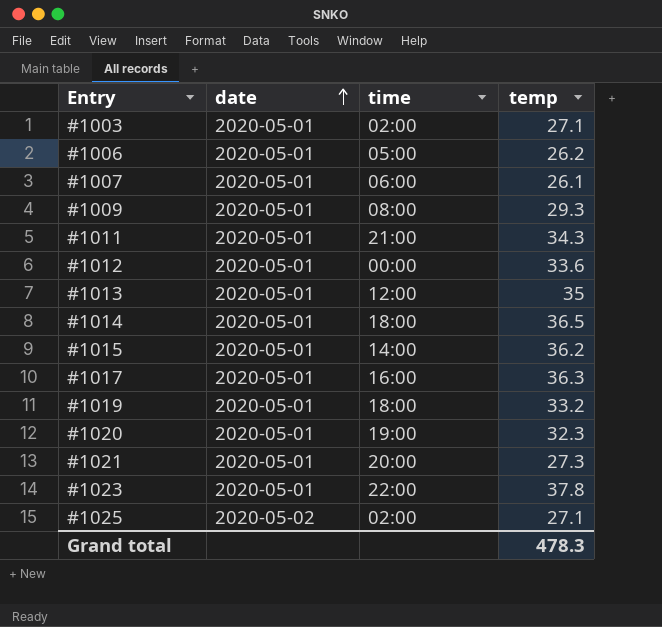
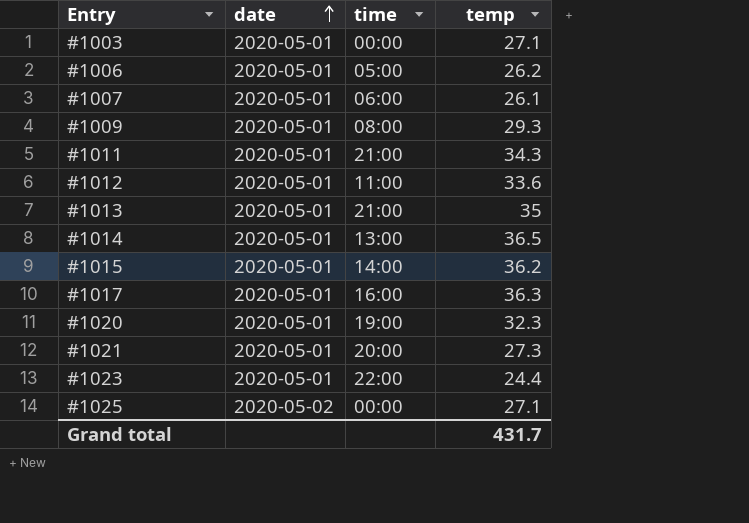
row #1019: 2020-05-01 | 18:00 | 33.2 -> none
#1003 | time: 02:00 -> 00:00
#1012 | time: 00:00 -> 11:00
#1013 | time: 12:00 -> 21:00
#1014 | time: 18:00 -> 13:00
#1023 | temp: 37.8 -> 24.4
#1025 | time: 02:00 -> 00:00
Grand total | temp: 478.3 -> 431.7

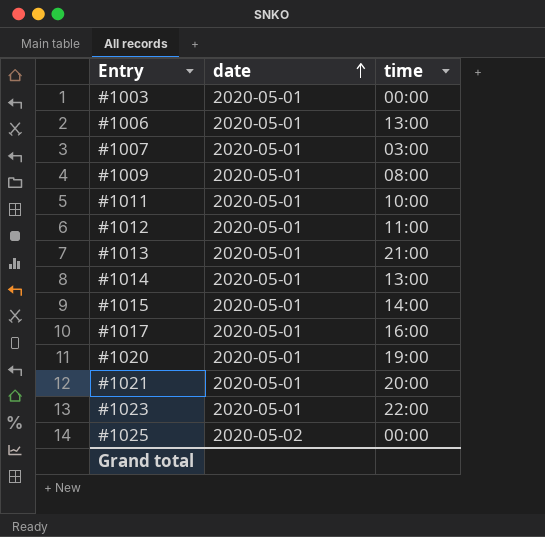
column temp | position: 4 -> none
#1006 | time: 05:00 -> 13:00
#1007 | time: 06:00 -> 03:00
#1011 | time: 21:00 -> 10:00

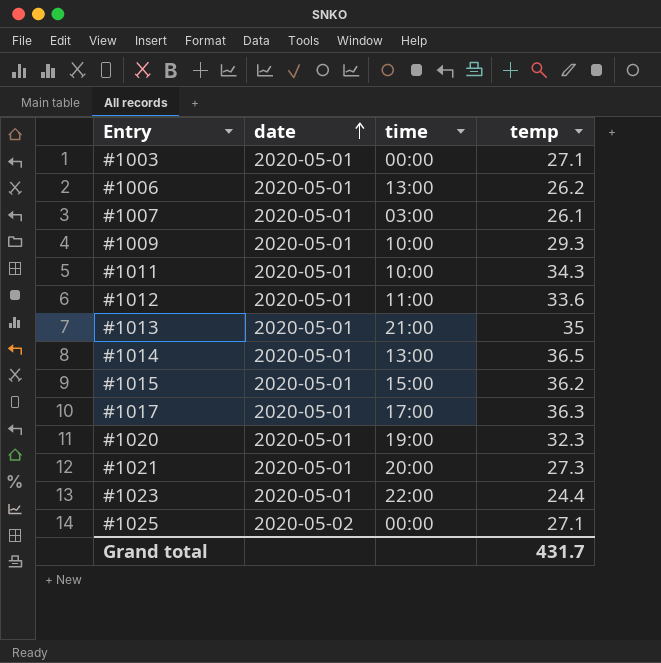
column temp | position: none -> 4
#1009 | time: 08:00 -> 10:00
#1015 | time: 14:00 -> 15:00
#1017 | time: 16:00 -> 17:00

